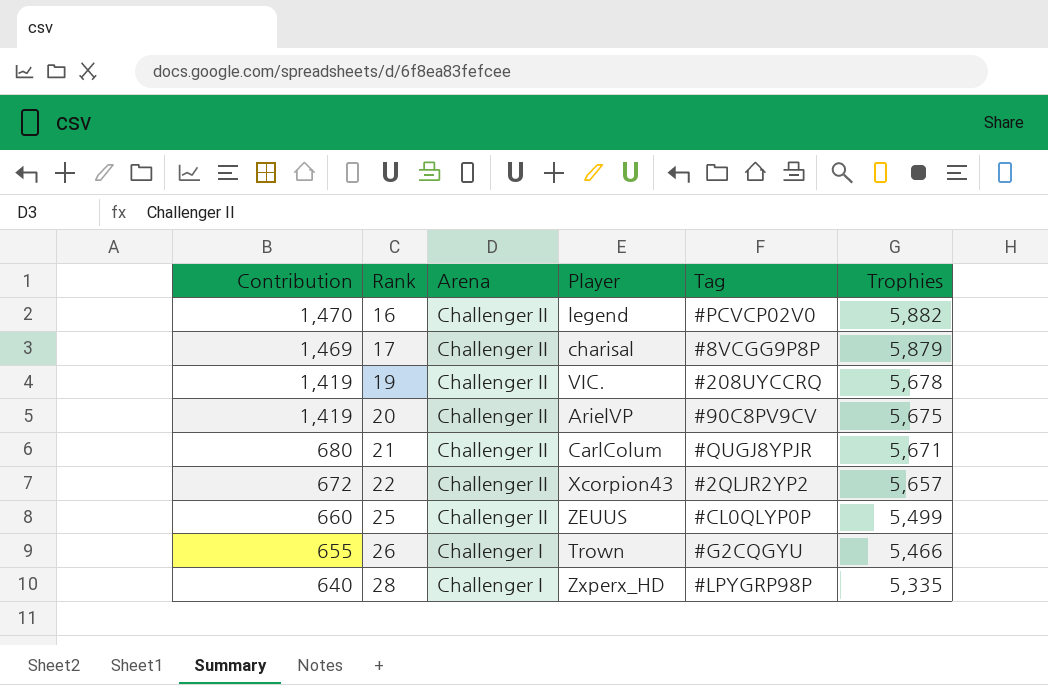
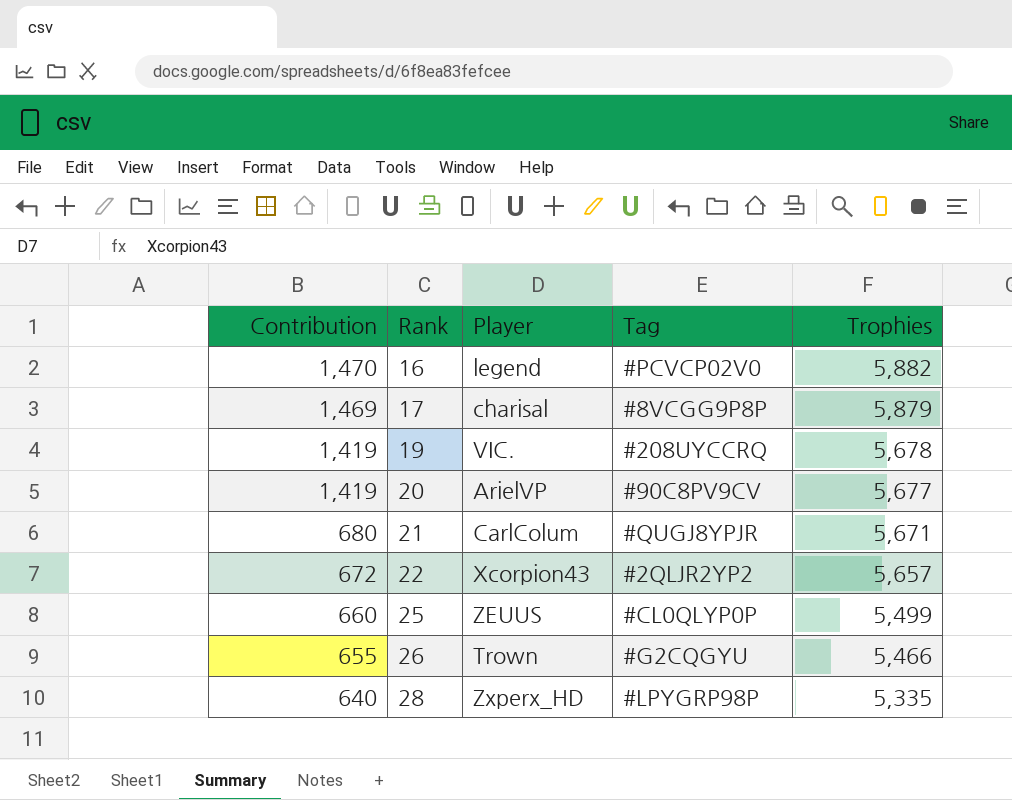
column Arena | position: 3 -> none
20 | Trophies: 5,675 -> 5,677

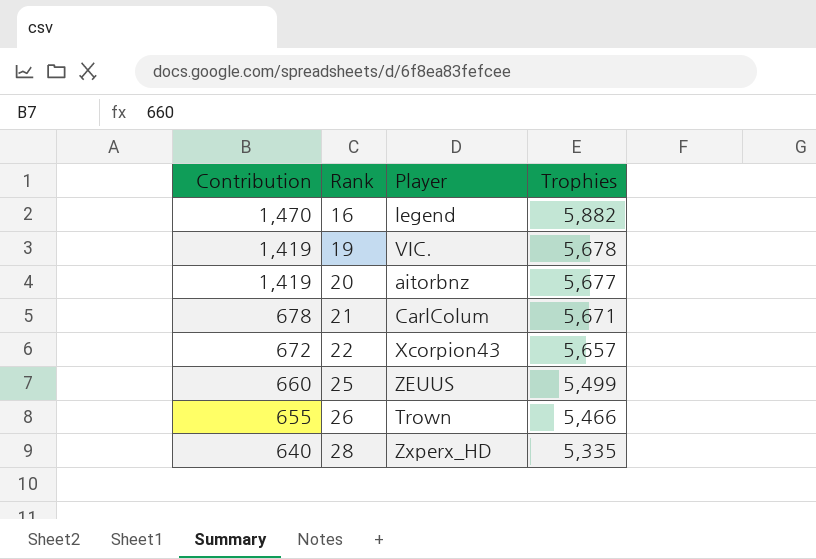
column Tag | position: 4 -> none
row 17: 1,469 | charisal | #8VCGG9P8P | 5,879 -> none
20 | Player: ArielVP -> aitorbnz
21 | Contribution: 680 -> 678

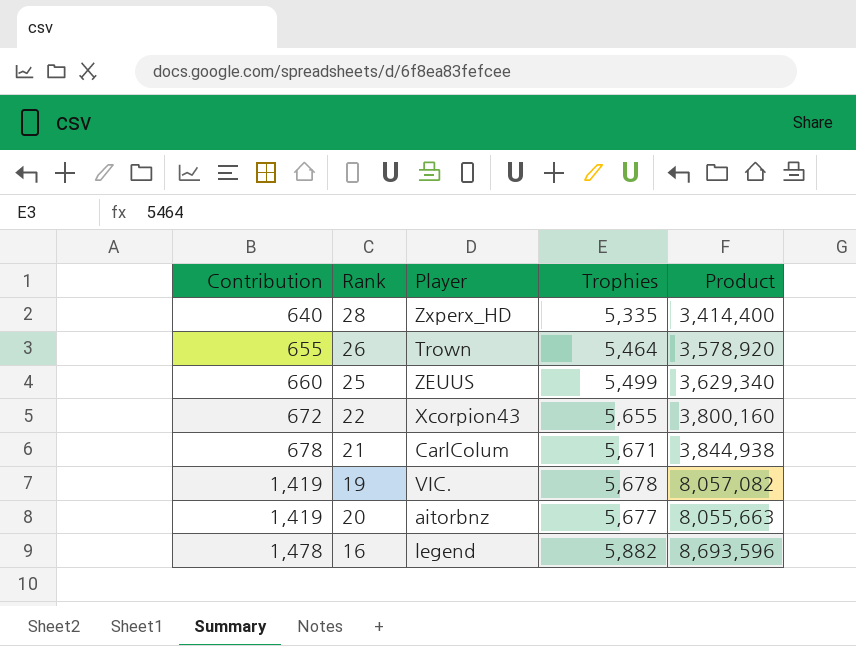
row order: Contribution descending -> Contribution ascending
column Product | formula: none -> [Contribution] * [Trophies]
26 | Trophies: 5,466 -> 5,464
22 | Trophies: 5,657 -> 5,655
16 | Contribution: 1,470 -> 1,478

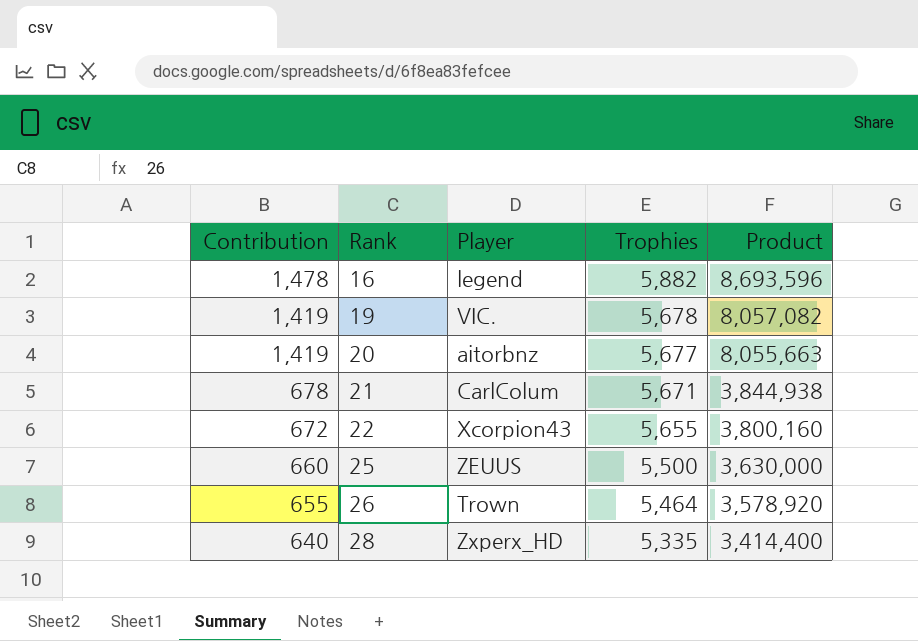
row order: Contribution ascending -> Contribution descending
25 | Trophies: 5,499 -> 5,500
25 | Product: 3,629,340 -> 3,630,000

